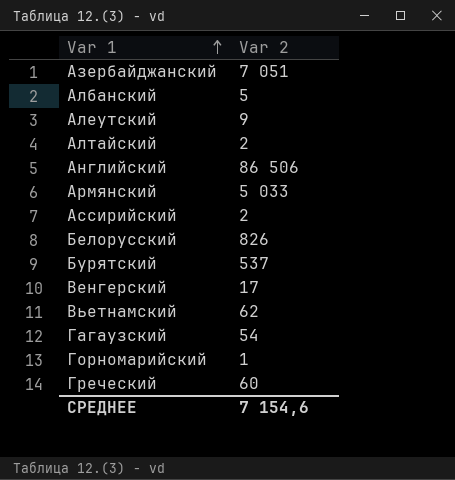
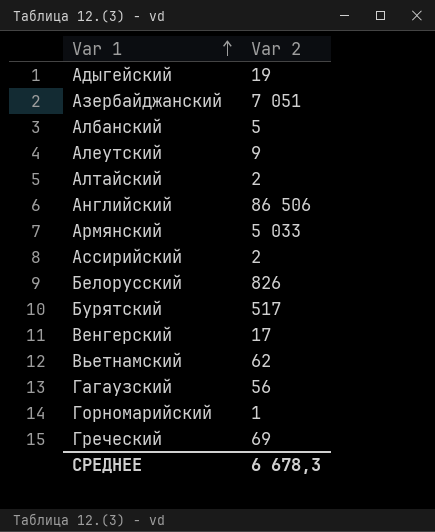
row Адыгейский: none -> 19
Бурятский | Var 2: 537 -> 517
Гагаузский | Var 2: 54 -> 56
Греческий | Var 2: 60 -> 69
СРЕДНЕЕ | Var 2: 7 154,6 -> 6 678,3

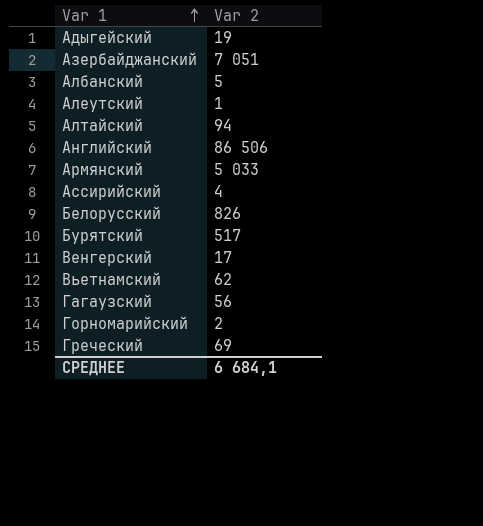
Алеутский | Var 2: 9 -> 1
Алтайский | Var 2: 2 -> 94
Ассирийский | Var 2: 2 -> 4
Горномарийский | Var 2: 1 -> 2
СРЕДНЕЕ | Var 2: 6 678,3 -> 6 684,1

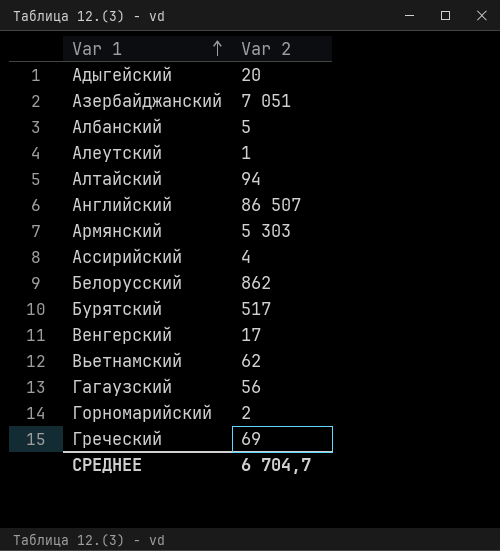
Адыгейский | Var 2: 19 -> 20
Английский | Var 2: 86 506 -> 86 507
Армянский | Var 2: 5 033 -> 5 303
Белорусский | Var 2: 826 -> 862
СРЕДНЕЕ | Var 2: 6 684,1 -> 6 704,7

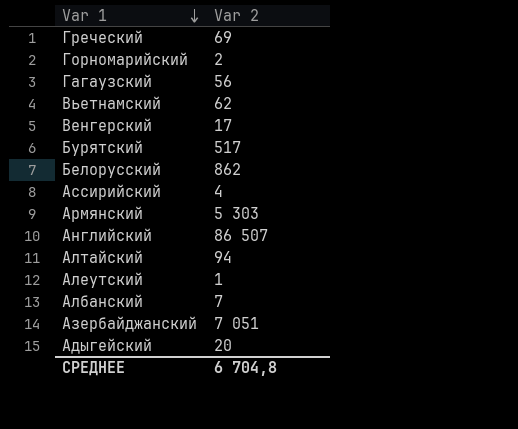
row order: Var 1 ascending -> Var 1 descending
Албанский | Var 2: 5 -> 7
СРЕДНЕЕ | Var 2: 6 704,7 -> 6 704,8

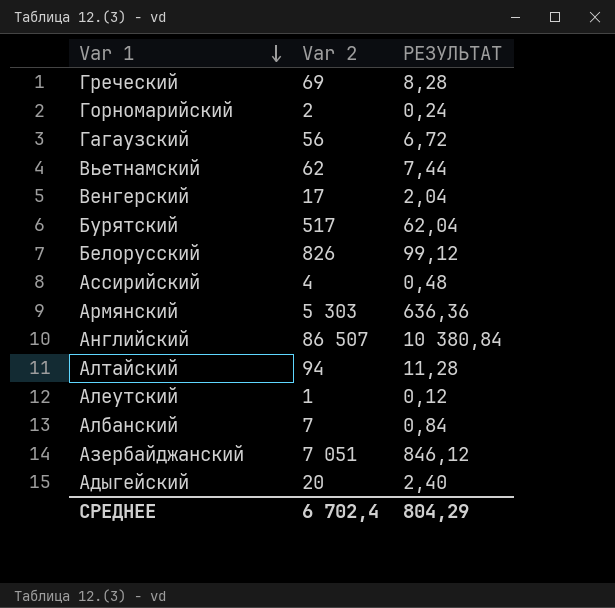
column РЕЗУЛЬТАТ | formula: none -> [Var 2] * 0,12
Белорусский | Var 2: 862 -> 826
СРЕДНЕЕ | Var 2: 6 704,8 -> 6 702,4

